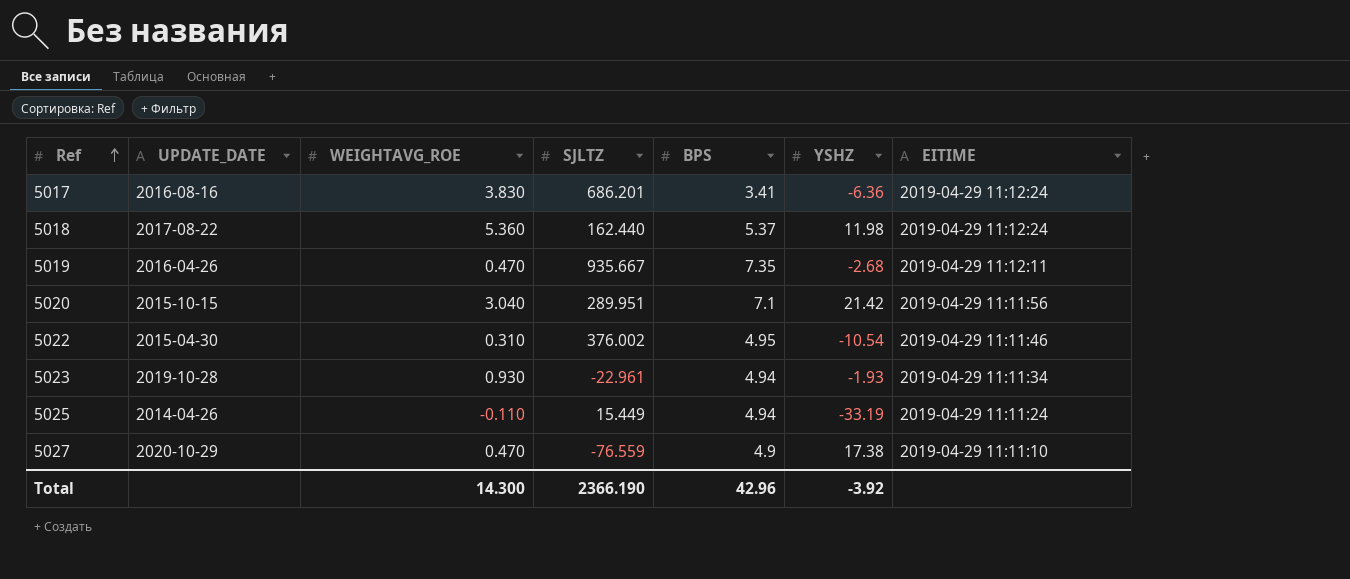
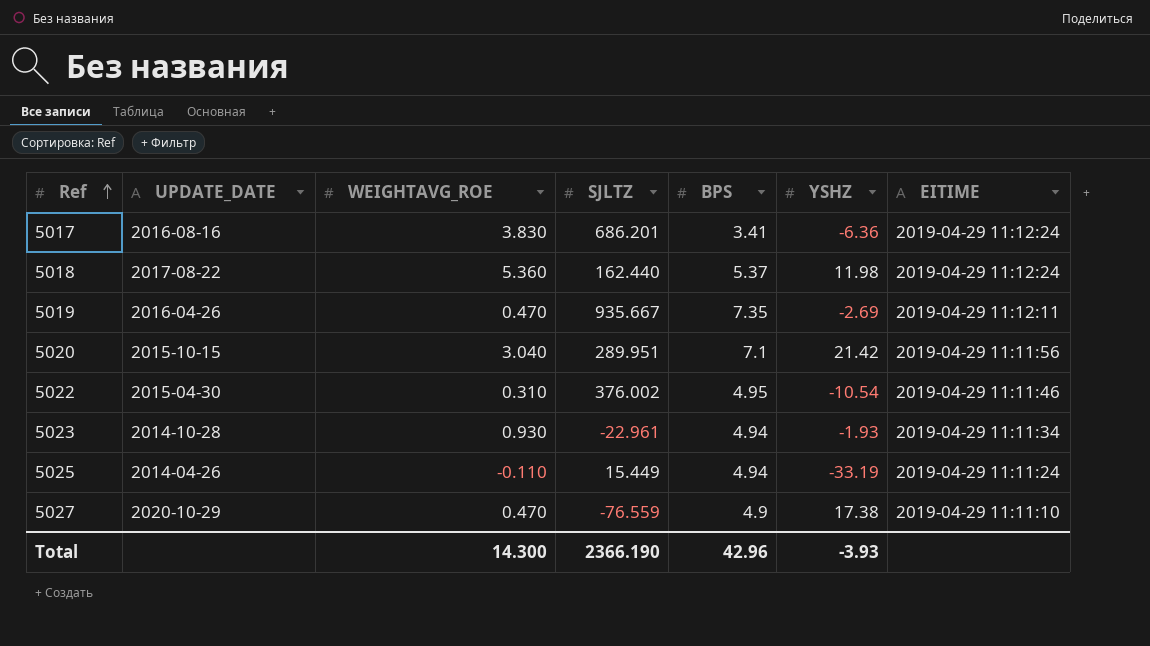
5019 | YSHZ: -2.68 -> -2.69
5023 | UPDATE_DATE: 2019-10-28 -> 2014-10-28
Total | YSHZ: -3.92 -> -3.93

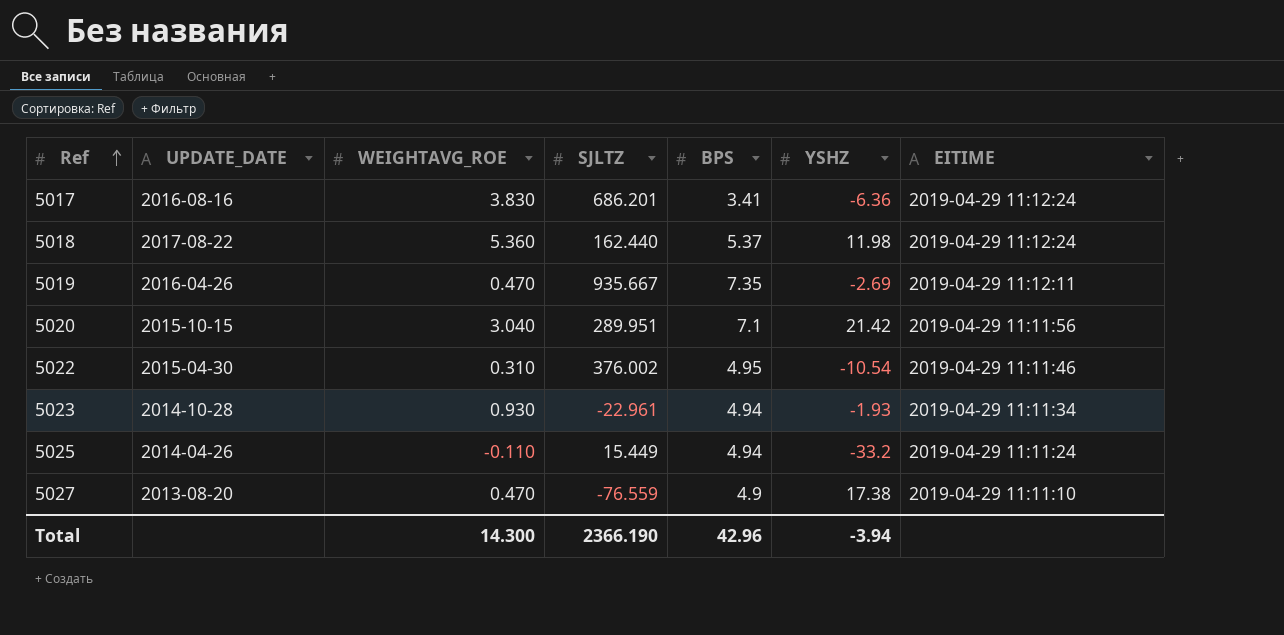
5025 | YSHZ: -33.19 -> -33.2
5027 | UPDATE_DATE: 2020-10-29 -> 2013-08-20
Total | YSHZ: -3.93 -> -3.94

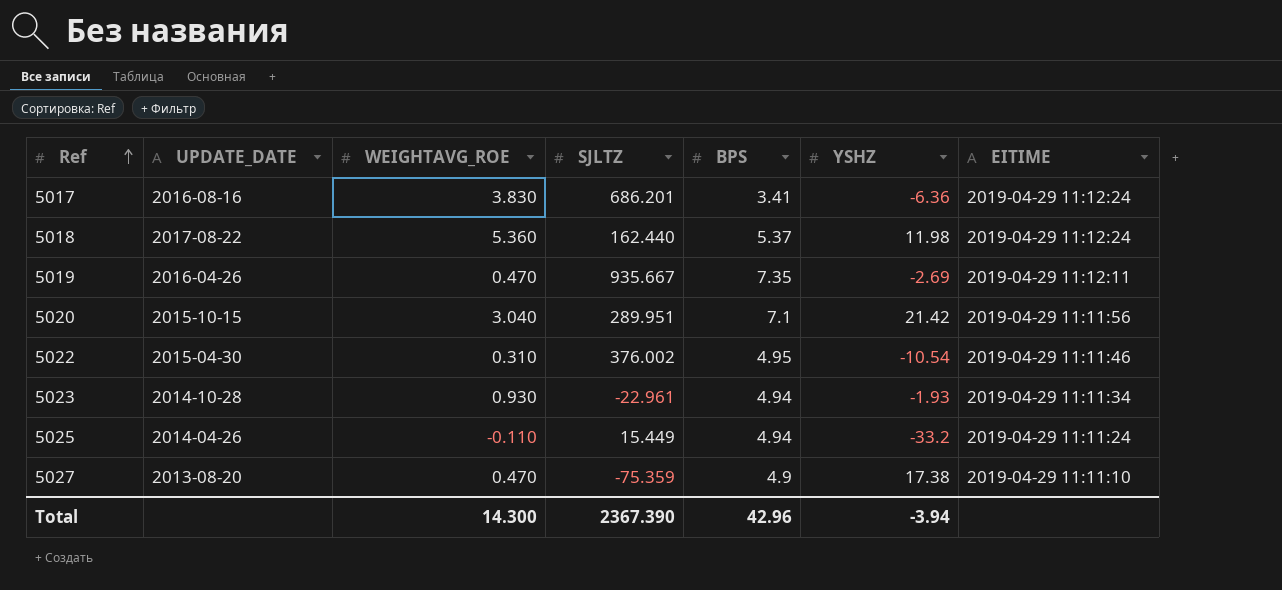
5027 | SJLTZ: -76.559 -> -75.359
Total | SJLTZ: 2366.190 -> 2367.390

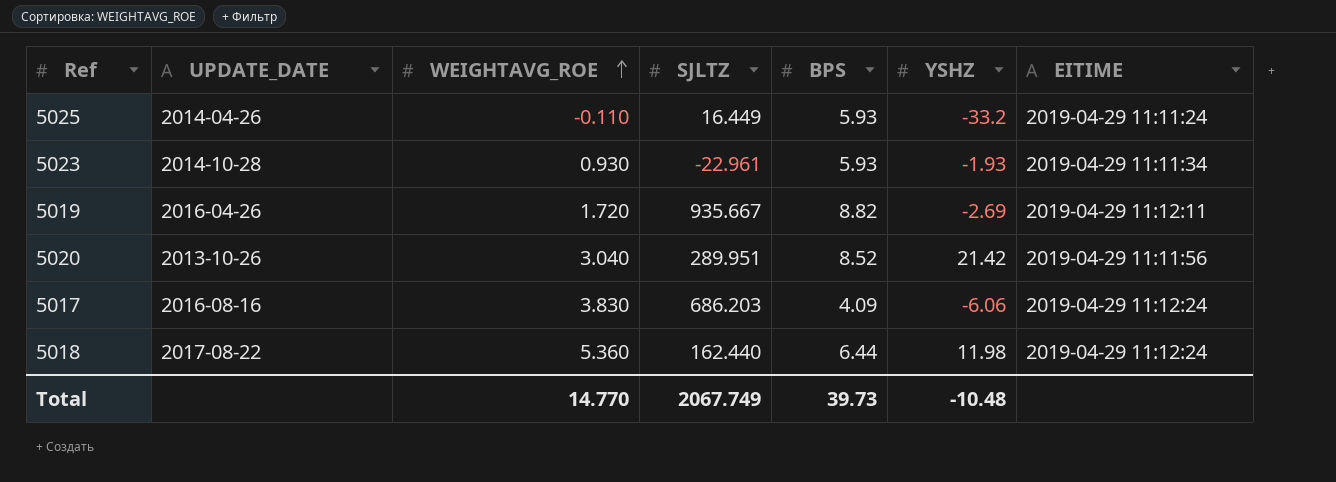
row order: Ref ascending -> WEIGHTAVG_ROE ascending
row 5022: 2015-04-30 | 0.310 | 376.002 | 4.95 | -10.54 | 2019-04-29 11:11:46 -> none
row 5027: 2013-08-20 | 0.470 | -75.359 | 4.9 | 17.38 | 2019-04-29 11:11:10 -> none
5025 | SJLTZ: 15.449 -> 16.449
5025 | BPS: 4.94 -> 5.93
5023 | BPS: 4.94 -> 5.93
5019 | WEIGHTAVG_ROE: 0.470 -> 1.720
5019 | BPS: 7.35 -> 8.82
5020 | UPDATE_DATE: 2015-10-15 -> 2013-10-26
5020 | BPS: 7.1 -> 8.52
5017 | SJLTZ: 686.201 -> 686.203
5017 | BPS: 3.41 -> 4.09
5017 | YSHZ: -6.36 -> -6.06
5018 | BPS: 5.37 -> 6.44
Total | WEIGHTAVG_ROE: 14.300 -> 14.770
Total | SJLTZ: 2367.390 -> 2067.749
Total | BPS: 42.96 -> 39.73
Total | YSHZ: -3.94 -> -10.48

